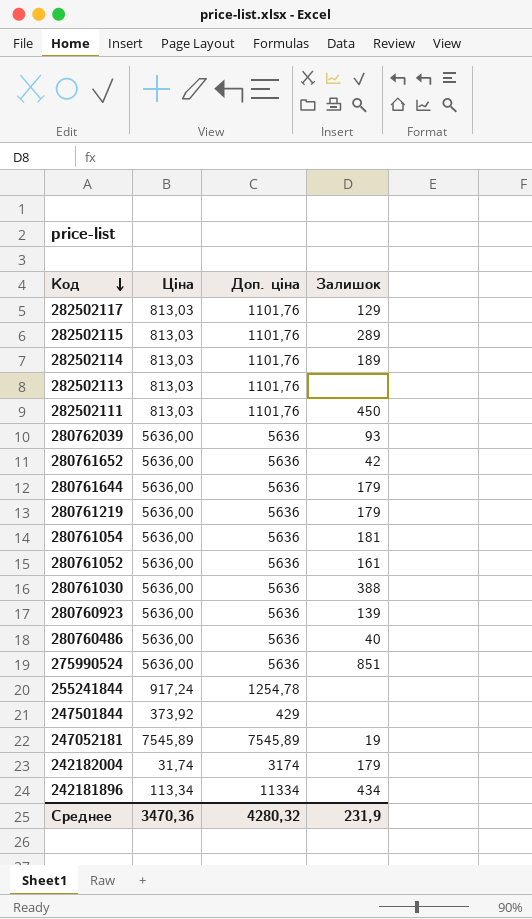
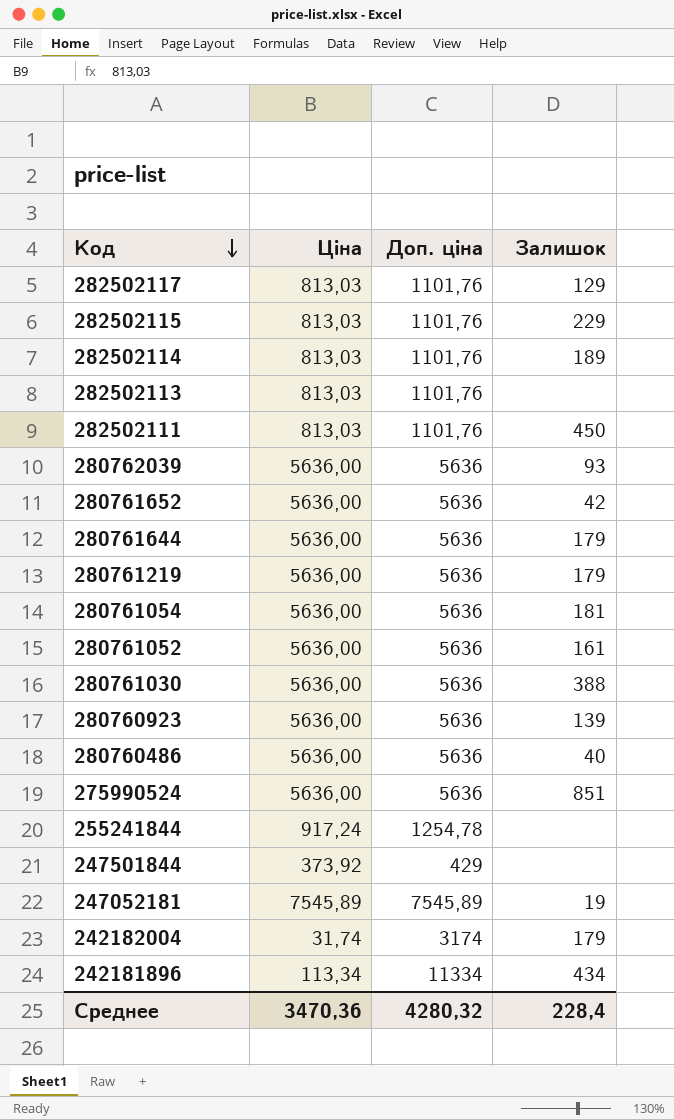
282502115 | Залишок: 289 -> 229
Среднее | Залишок: 231,9 -> 228,4

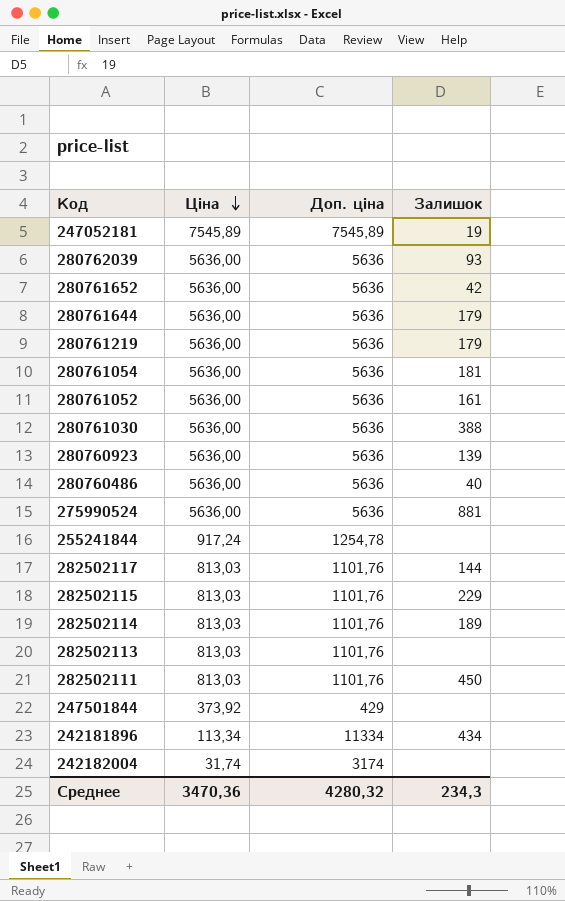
row order: Код descending -> Ціна descending
275990524 | Залишок: 851 -> 881
282502117 | Залишок: 129 -> 144
242182004 | Залишок: 179 -> none
Среднее | Залишок: 228,4 -> 234,3

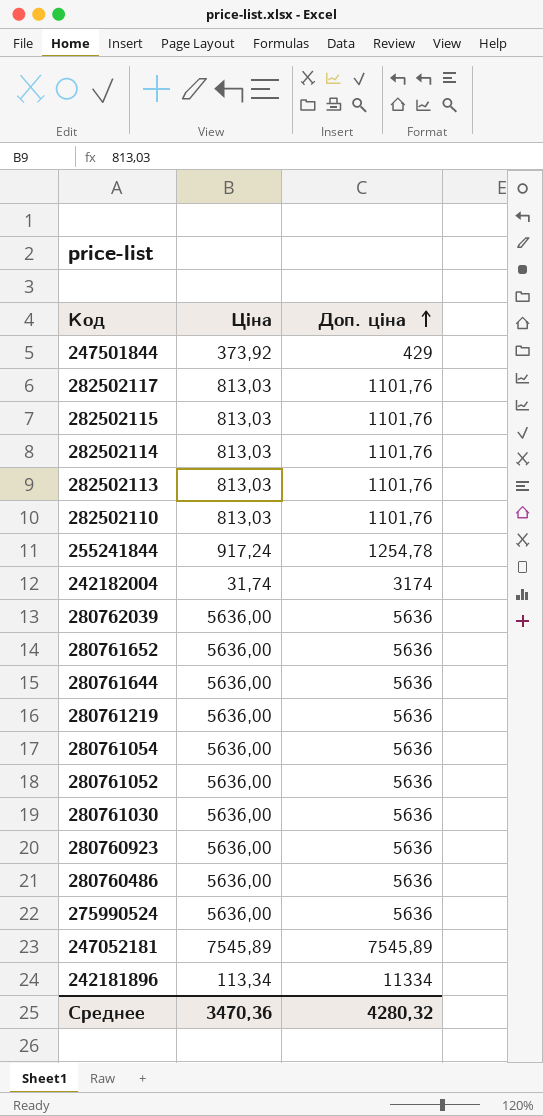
row order: Ціна descending -> Доп. ціна ascending
column Залишок | position: 4 -> none
row 282502111: 813,03 | 1101,76 | 450 -> none
row 282502110: none -> 813,03 | 1101,76

